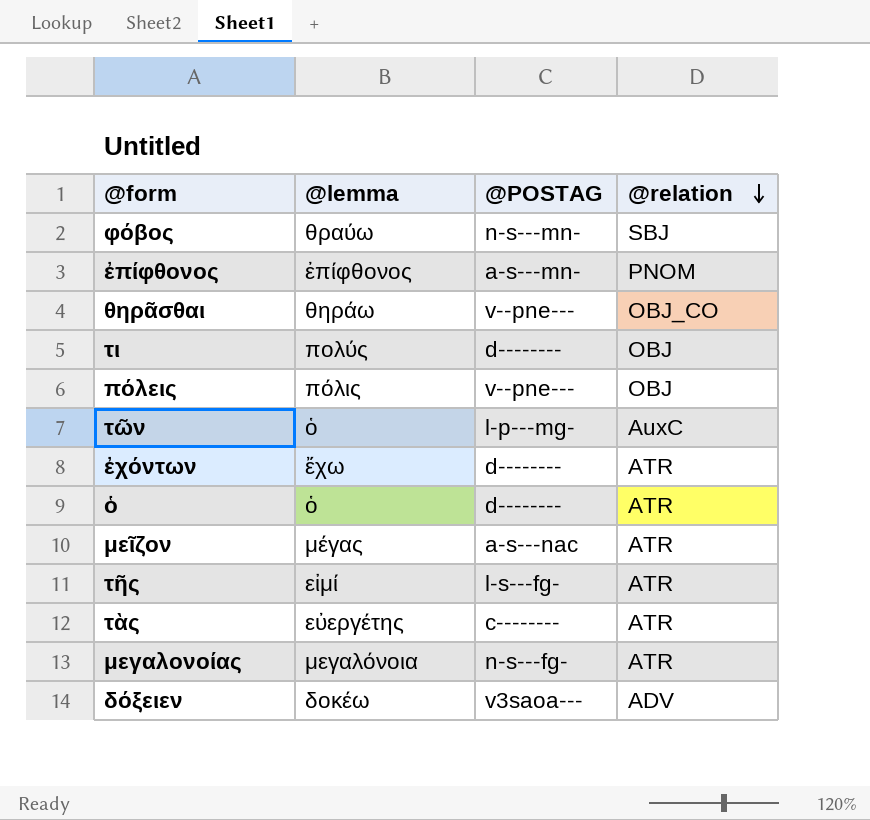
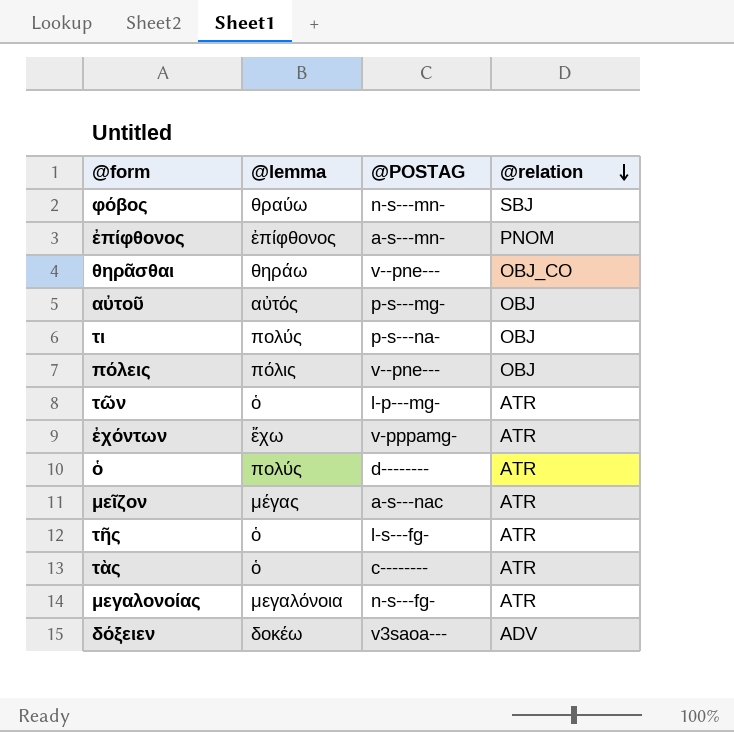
row αὐτοῦ: none -> αὐτός | p-s---mg- | OBJ
τι | @POSTAG: d-------- -> p-s---na-
τῶν | @relation: AuxC -> ATR
ἐχόντων | @POSTAG: d-------- -> v-pppamg-
ὁ | @lemma: ὁ -> πολύς
τῆς | @lemma: εἰμί -> ὁ
τὰς | @lemma: εὐεργέτης -> ὁ

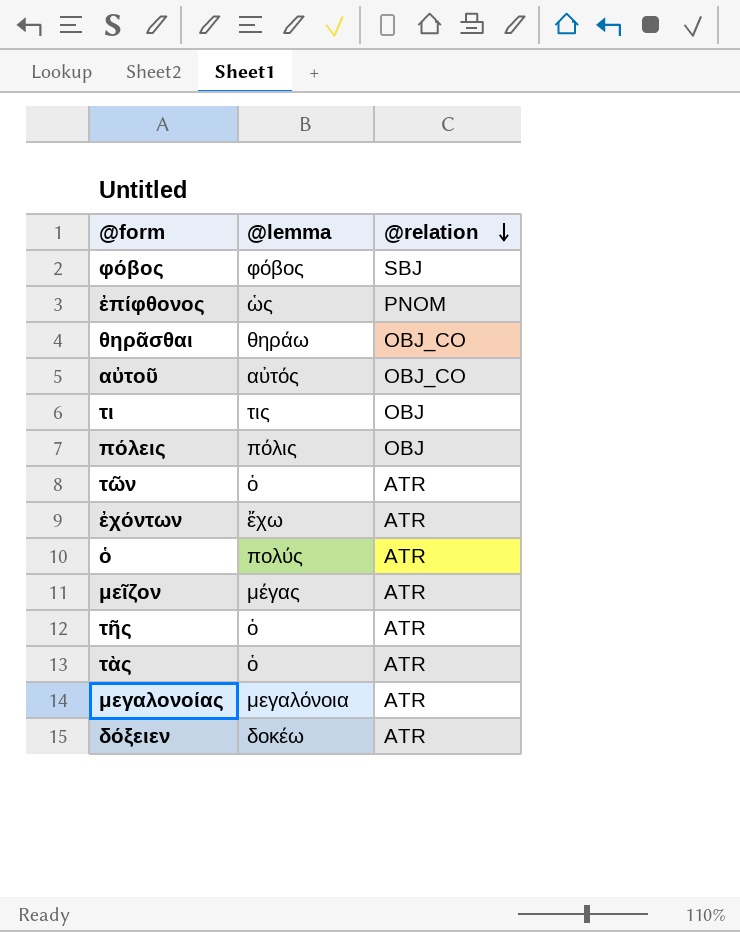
column @POSTAG | position: 3 -> none
φόβος | @lemma: θραύω -> φόβος
ἐπίφθονος | @lemma: ἐπίφθονος -> ὡς
αὐτοῦ | @relation: OBJ -> OBJ_CO
τι | @lemma: πολύς -> τις
δόξειεν | @relation: ADV -> ATR

